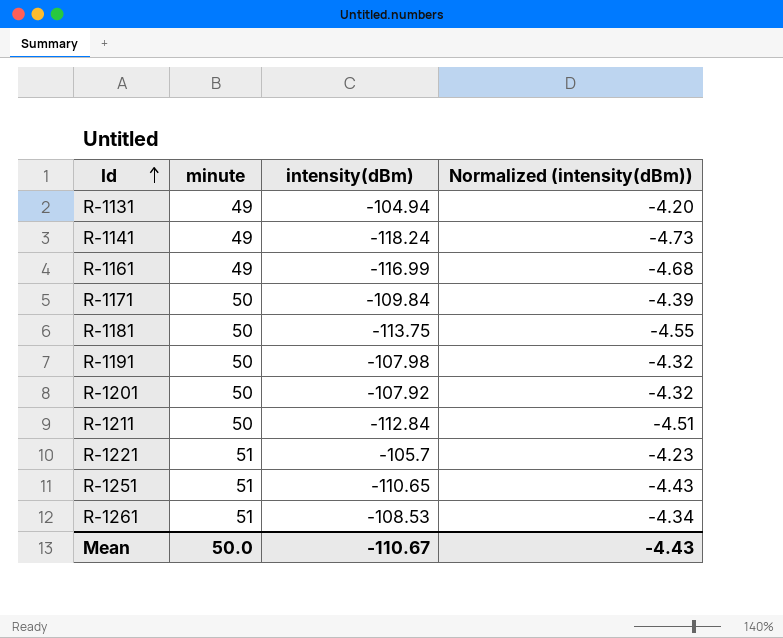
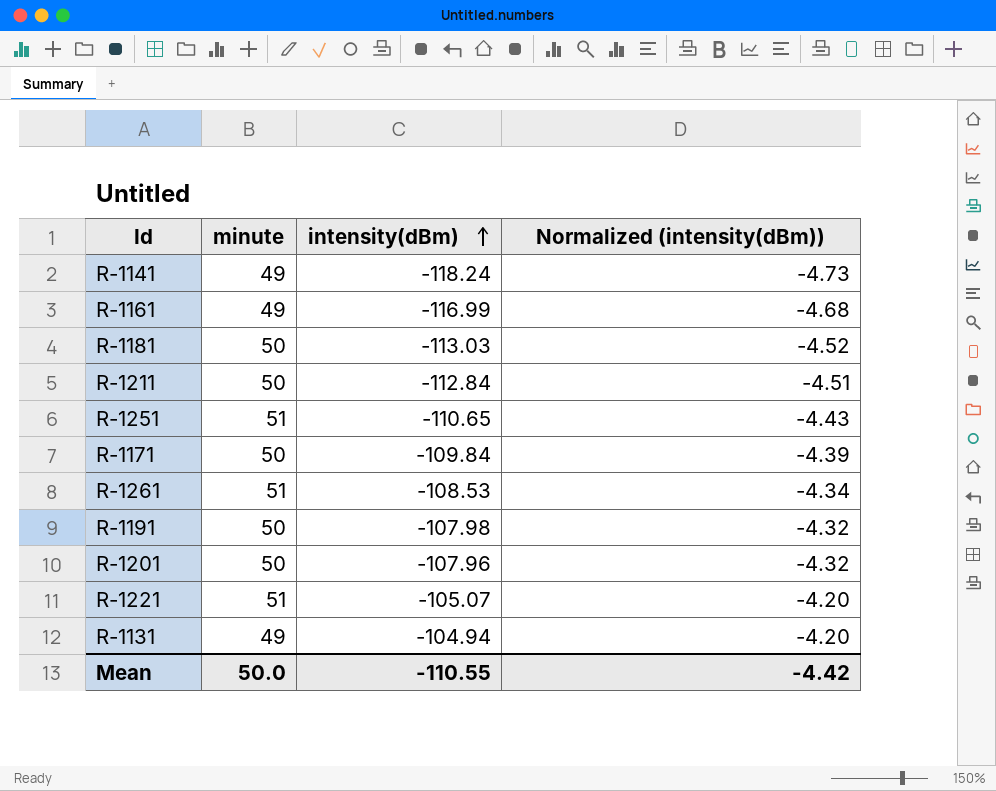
row order: Id ascending -> intensity(dBm) ascending
R-1181 | intensity(dBm): -113.75 -> -113.03
R-1181 | Normalized (intensity(dBm)): -4.55 -> -4.52
R-1201 | intensity(dBm): -107.92 -> -107.96
R-1221 | intensity(dBm): -105.7 -> -105.07
R-1221 | Normalized (intensity(dBm)): -4.23 -> -4.20
Mean | intensity(dBm): -110.67 -> -110.55
Mean | Normalized (intensity(dBm)): -4.43 -> -4.42

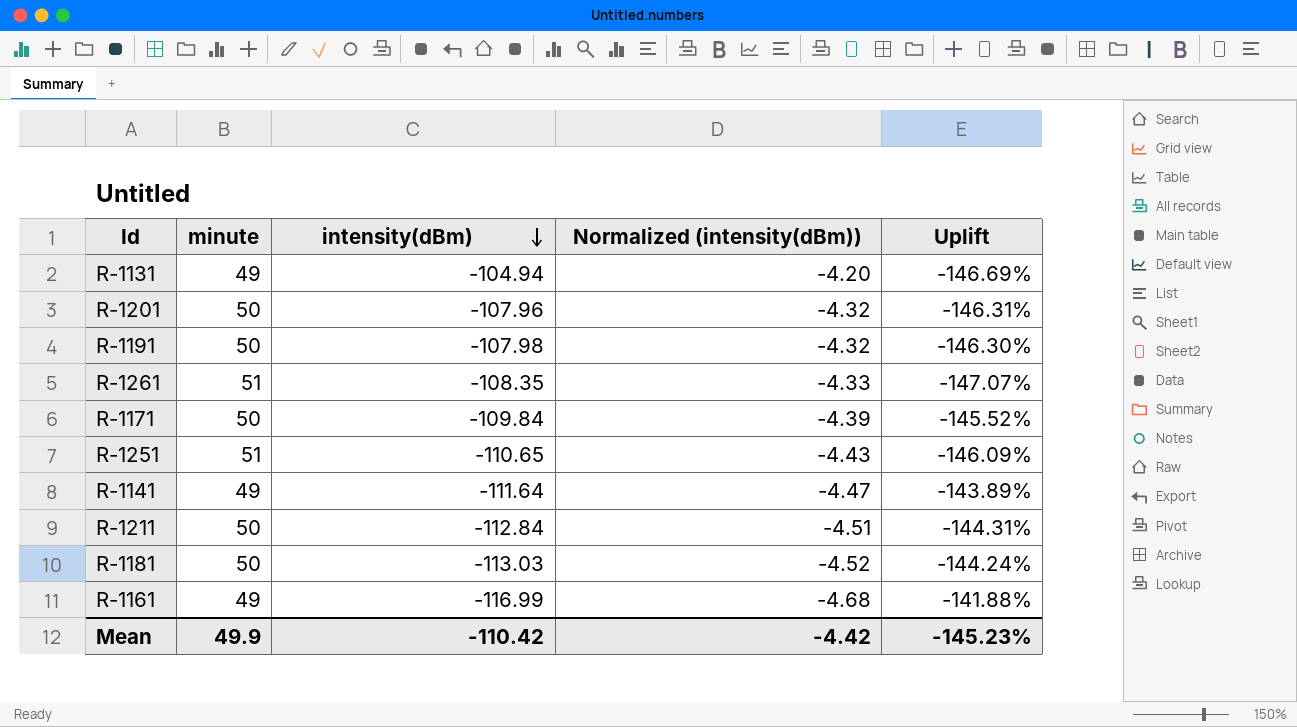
row order: intensity(dBm) ascending -> intensity(dBm) descending
column Uplift | formula: none -> ([minute] - [intensity(dBm)]) / [intensity(dBm)]
row R-1221: 51 | -105.07 | -4.20 -> none
R-1261 | intensity(dBm): -108.53 -> -108.35
R-1261 | Normalized (intensity(dBm)): -4.34 -> -4.33
R-1141 | intensity(dBm): -118.24 -> -111.64
R-1141 | Normalized (intensity(dBm)): -4.73 -> -4.47
Mean | minute: 50.0 -> 49.9
Mean | intensity(dBm): -110.55 -> -110.42

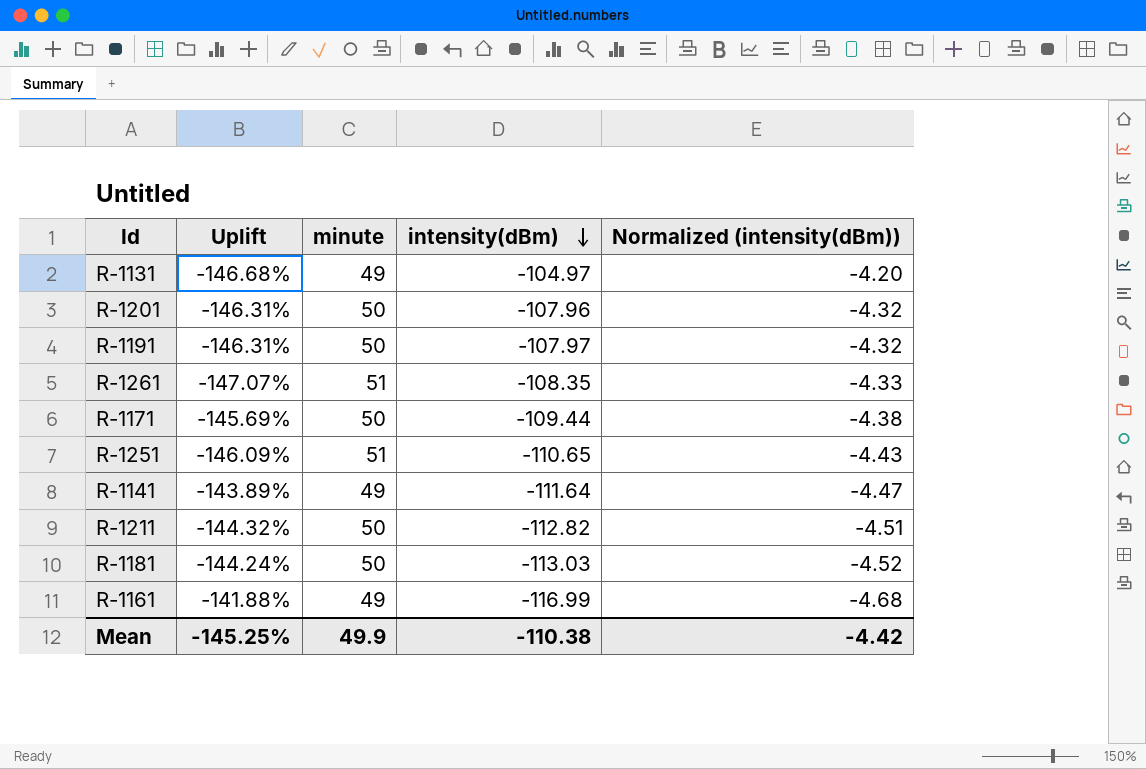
column Uplift | position: 5 -> 2
R-1131 | Uplift: -146.69% -> -146.68%
R-1131 | intensity(dBm): -104.94 -> -104.97
R-1191 | Uplift: -146.30% -> -146.31%
R-1191 | intensity(dBm): -107.98 -> -107.97
R-1171 | Uplift: -145.52% -> -145.69%
R-1171 | intensity(dBm): -109.84 -> -109.44
R-1171 | Normalized (intensity(dBm)): -4.39 -> -4.38
R-1211 | Uplift: -144.31% -> -144.32%
R-1211 | intensity(dBm): -112.84 -> -112.82
Mean | Uplift: -145.23% -> -145.25%
Mean | intensity(dBm): -110.42 -> -110.38

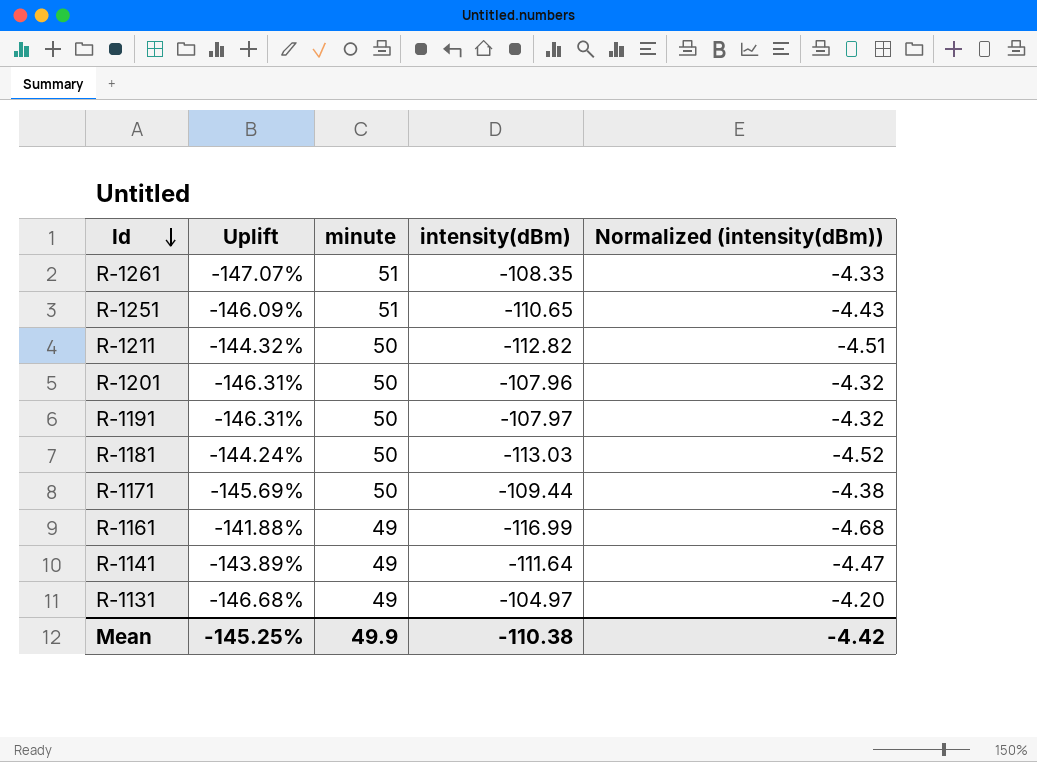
row order: intensity(dBm) descending -> Id descending

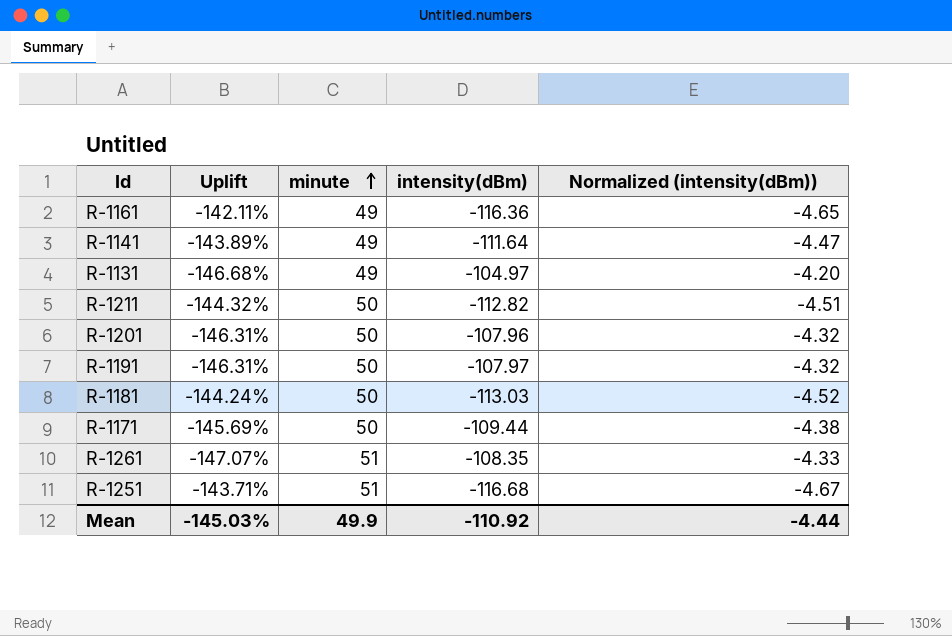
row order: Id descending -> minute ascending
R-1161 | Uplift: -141.88% -> -142.11%
R-1161 | intensity(dBm): -116.99 -> -116.36
R-1161 | Normalized (intensity(dBm)): -4.68 -> -4.65
R-1251 | Uplift: -146.09% -> -143.71%
R-1251 | intensity(dBm): -110.65 -> -116.68
R-1251 | Normalized (intensity(dBm)): -4.43 -> -4.67
Mean | Uplift: -145.25% -> -145.03%
Mean | intensity(dBm): -110.38 -> -110.92
Mean | Normalized (intensity(dBm)): -4.42 -> -4.44

